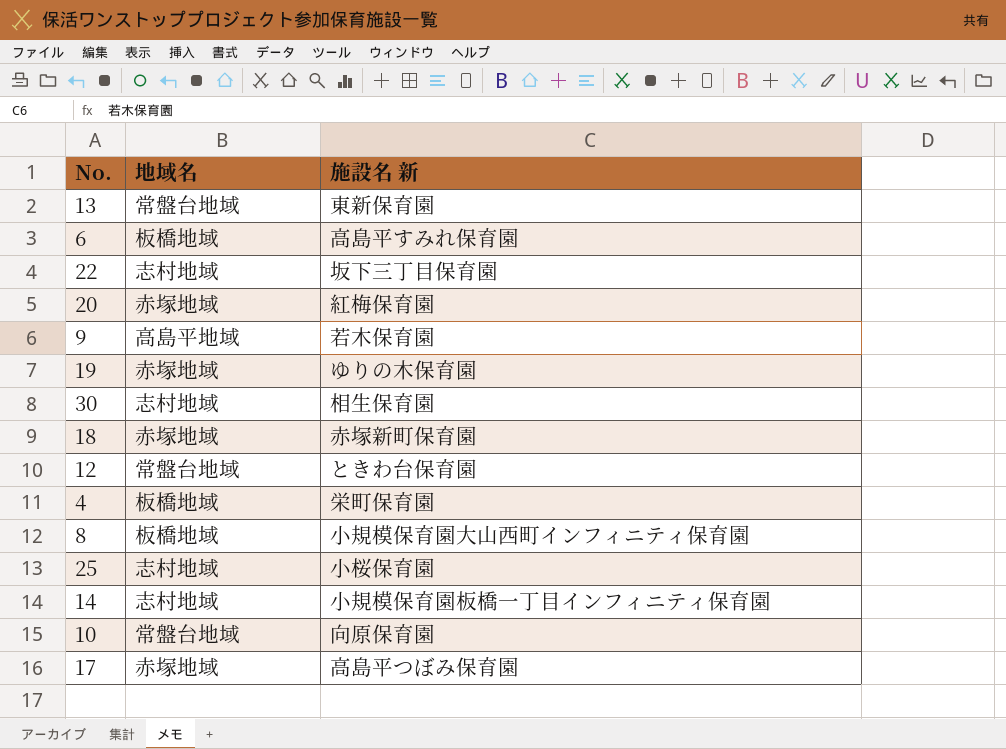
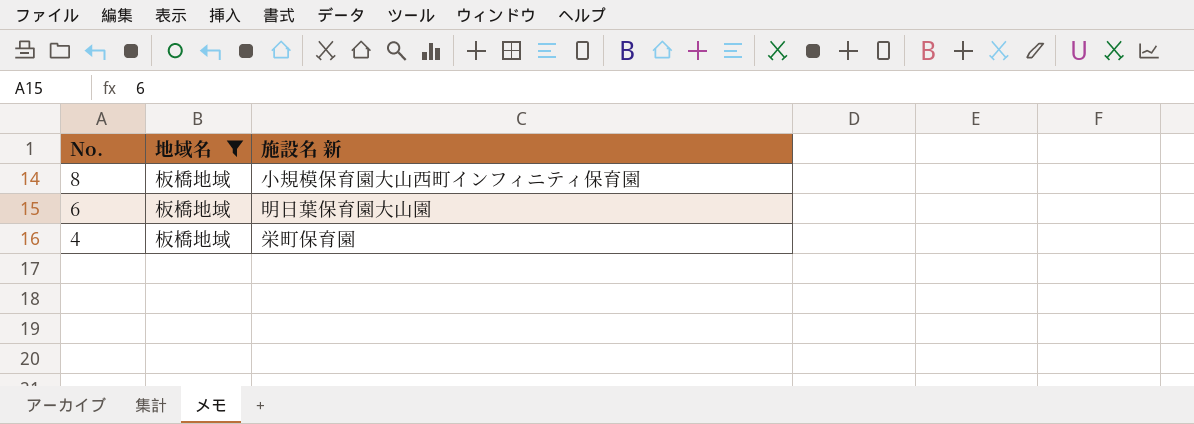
filter: none -> 地域名 = 板橋地域
row order: none -> No. descending
6 | 施設名 新: 高島平すみれ保育園 -> 明日葉保育園大山園

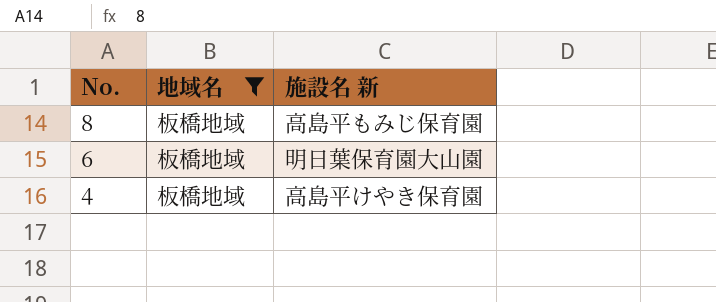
8 | 施設名 新: 小規模保育園大山西町インフィニティ保育園 -> 高島平もみじ保育園
4 | 施設名 新: 栄町保育園 -> 高島平けやき保育園

